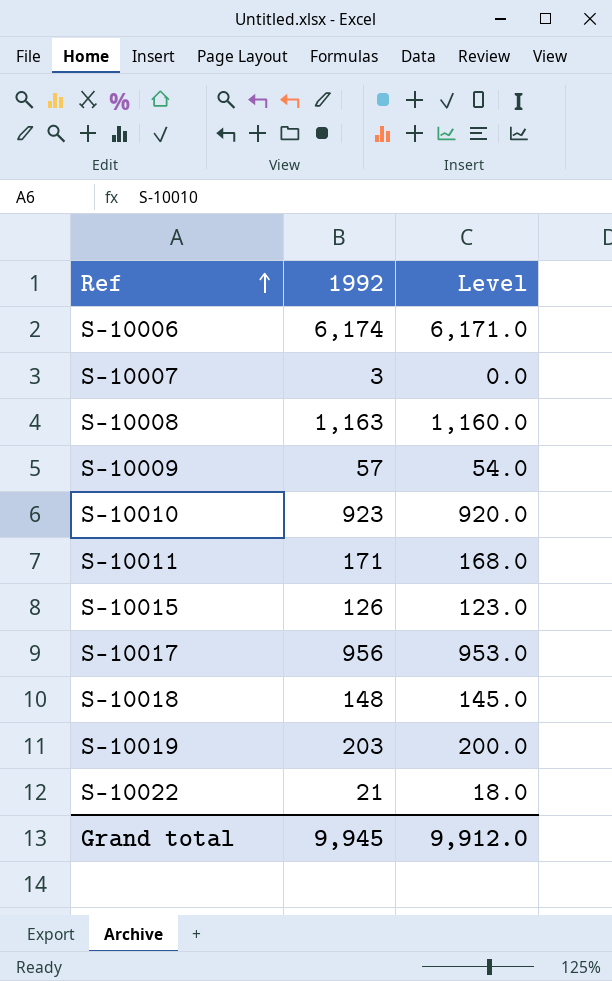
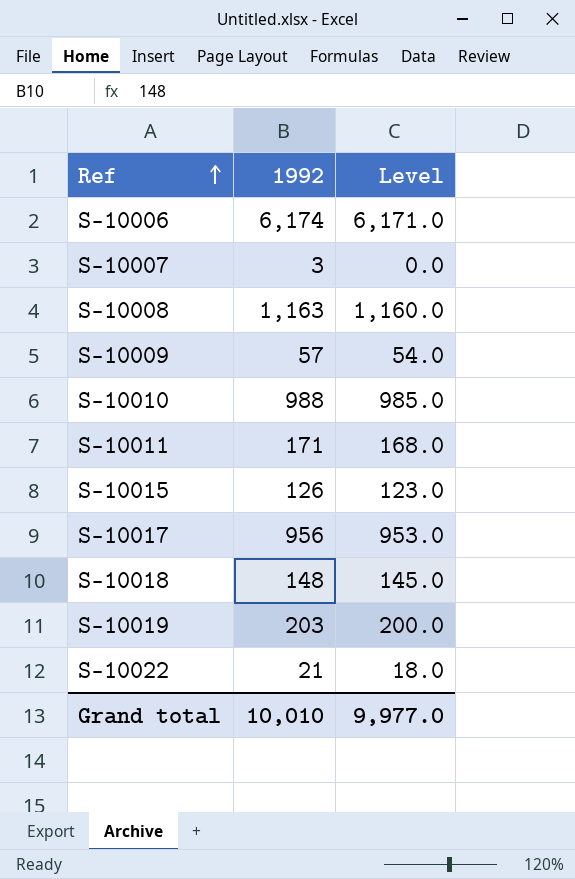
S-10010 | 1992: 923 -> 988
S-10010 | Level: 920.0 -> 985.0
Grand total | 1992: 9,945 -> 10,010
Grand total | Level: 9,912.0 -> 9,977.0

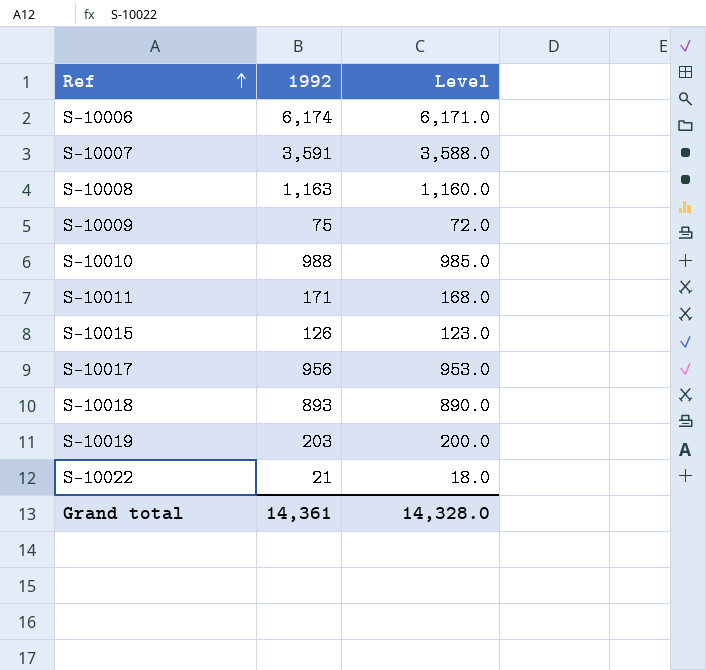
S-10007 | 1992: 3 -> 3,591
S-10007 | Level: 0.0 -> 3,588.0
S-10009 | 1992: 57 -> 75
S-10009 | Level: 54.0 -> 72.0
S-10018 | 1992: 148 -> 893
S-10018 | Level: 145.0 -> 890.0
Grand total | 1992: 10,010 -> 14,361
Grand total | Level: 9,977.0 -> 14,328.0

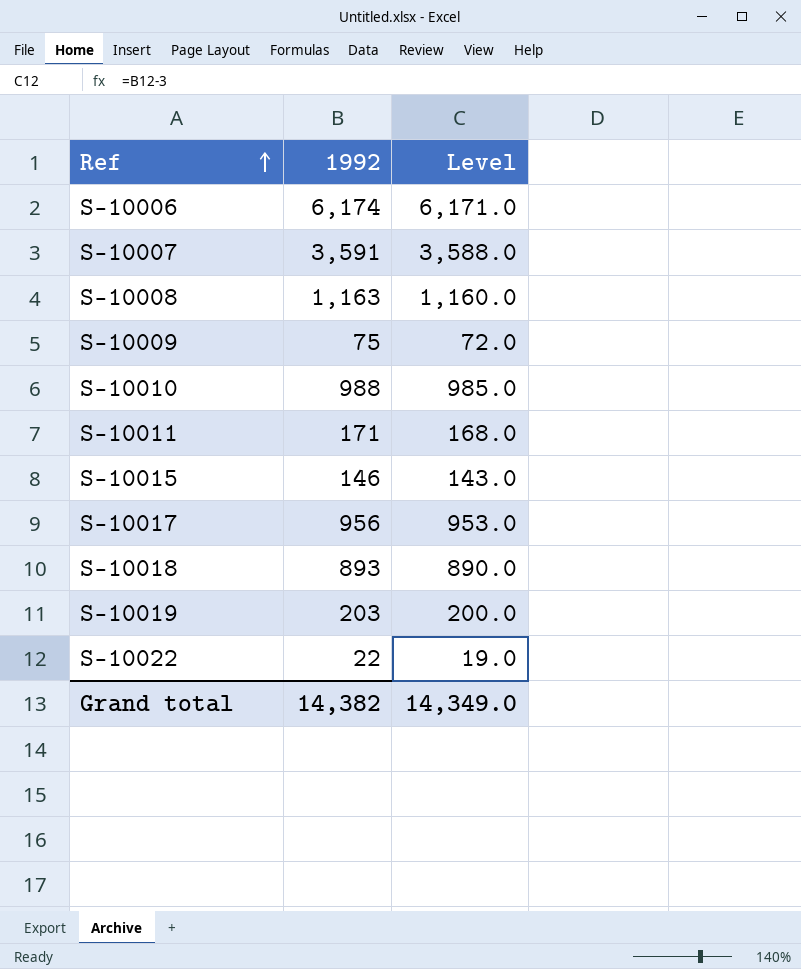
S-10015 | 1992: 126 -> 146
S-10015 | Level: 123.0 -> 143.0
S-10022 | 1992: 21 -> 22
S-10022 | Level: 18.0 -> 19.0
Grand total | 1992: 14,361 -> 14,382
Grand total | Level: 14,328.0 -> 14,349.0

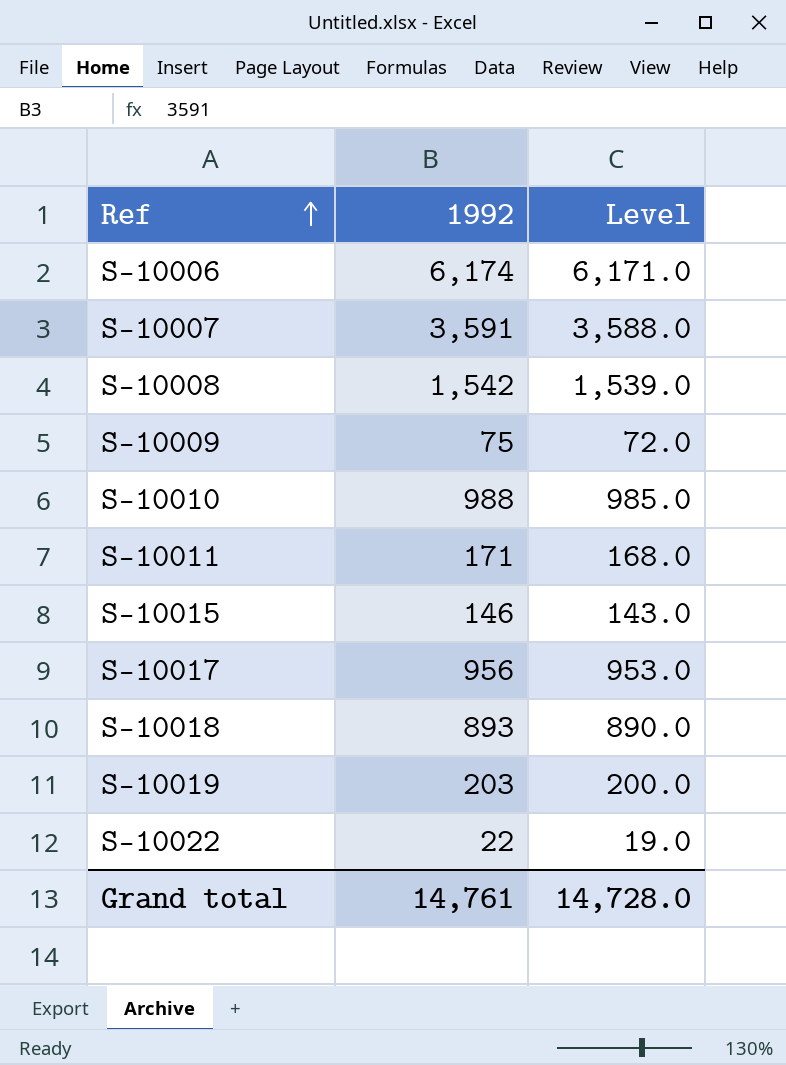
S-10008 | 1992: 1,163 -> 1,542
S-10008 | Level: 1,160.0 -> 1,539.0
Grand total | 1992: 14,382 -> 14,761
Grand total | Level: 14,349.0 -> 14,728.0

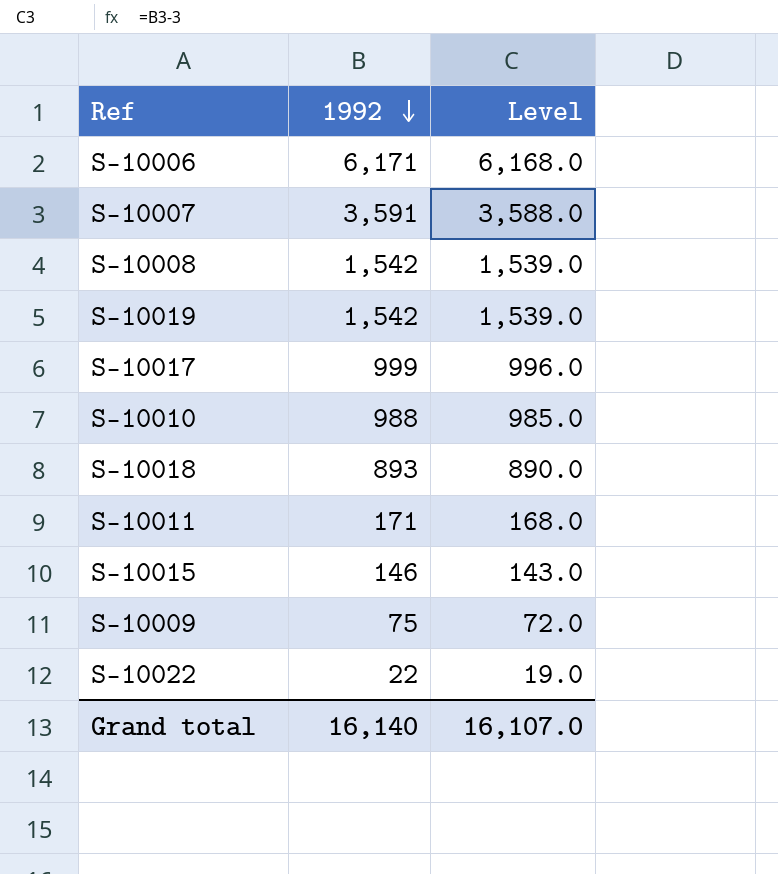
row order: Ref ascending -> 1992 descending
S-10006 | 1992: 6,174 -> 6,171
S-10006 | Level: 6,171.0 -> 6,168.0
S-10019 | 1992: 203 -> 1,542
S-10019 | Level: 200.0 -> 1,539.0
S-10017 | 1992: 956 -> 999
S-10017 | Level: 953.0 -> 996.0
Grand total | 1992: 14,761 -> 16,140
Grand total | Level: 14,728.0 -> 16,107.0

